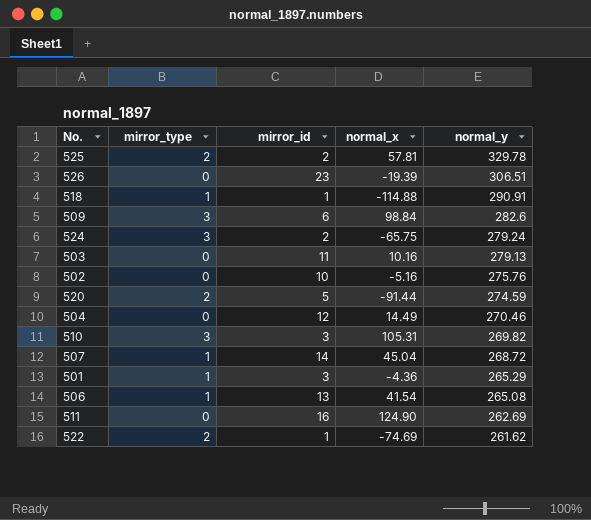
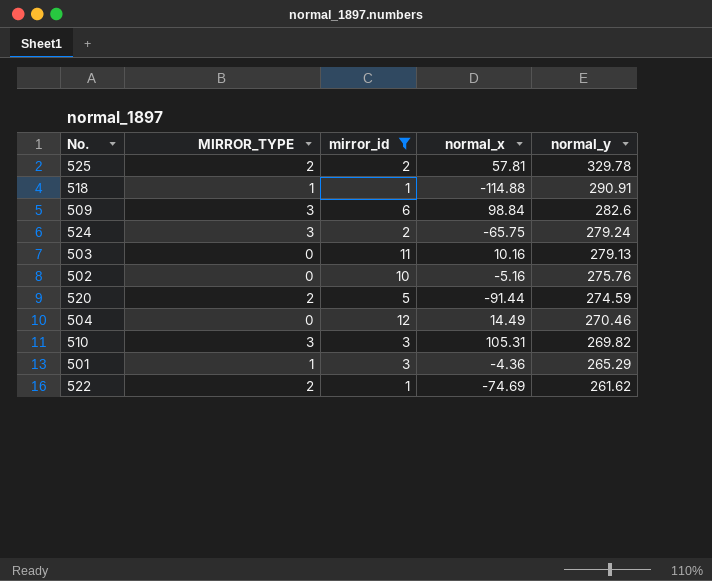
filter: none -> mirror_id <= 12
column name: mirror_type -> MIRROR_TYPE

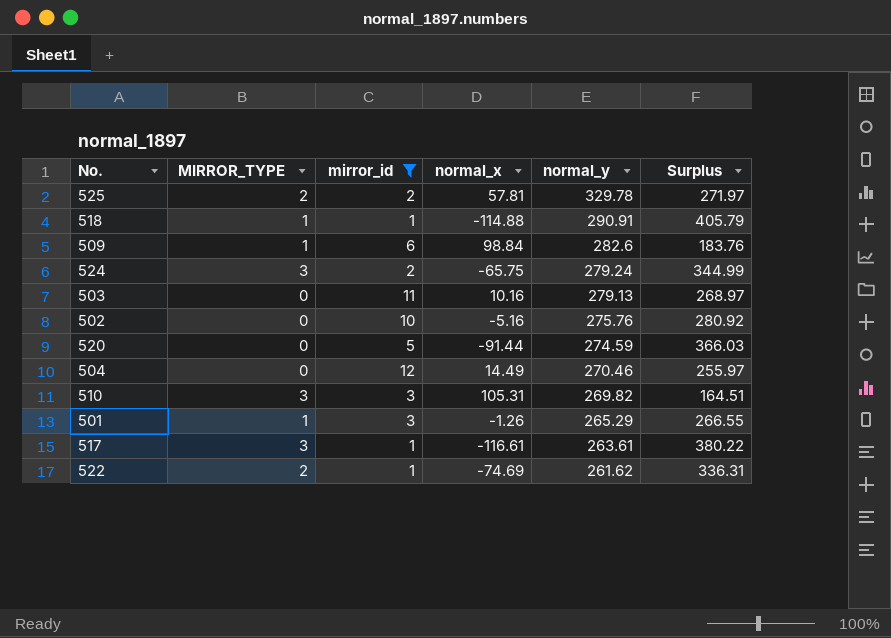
column Surplus | formula: none -> [normal_y] - [normal_x]
509 | MIRROR_TYPE: 3 -> 1
520 | MIRROR_TYPE: 2 -> 0
501 | normal_x: -4.36 -> -1.26
row 517: none -> 3 | 1 | -116.61 | 263.61 | 380.22

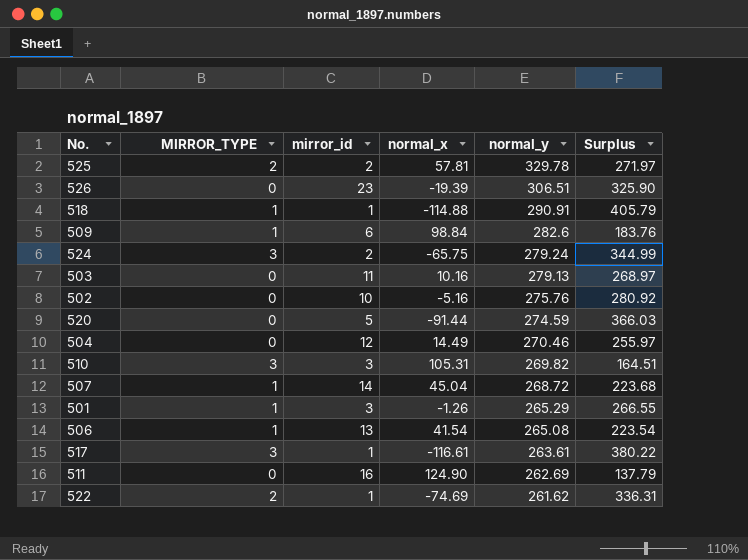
filter: mirror_id <= 12 -> none

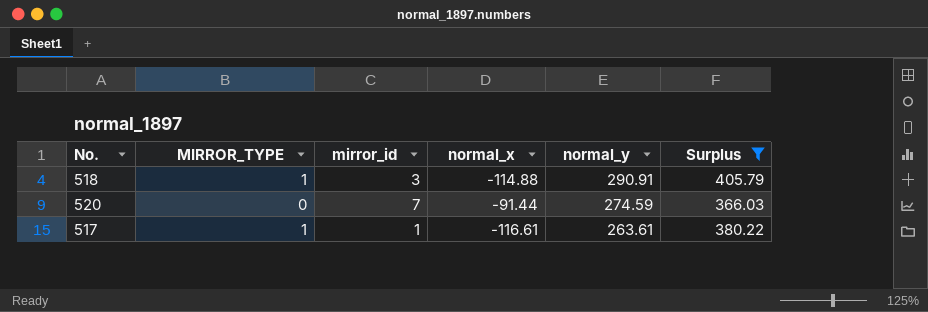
filter: none -> Surplus >= 366.03
518 | mirror_id: 1 -> 3
520 | mirror_id: 5 -> 7
517 | MIRROR_TYPE: 3 -> 1

